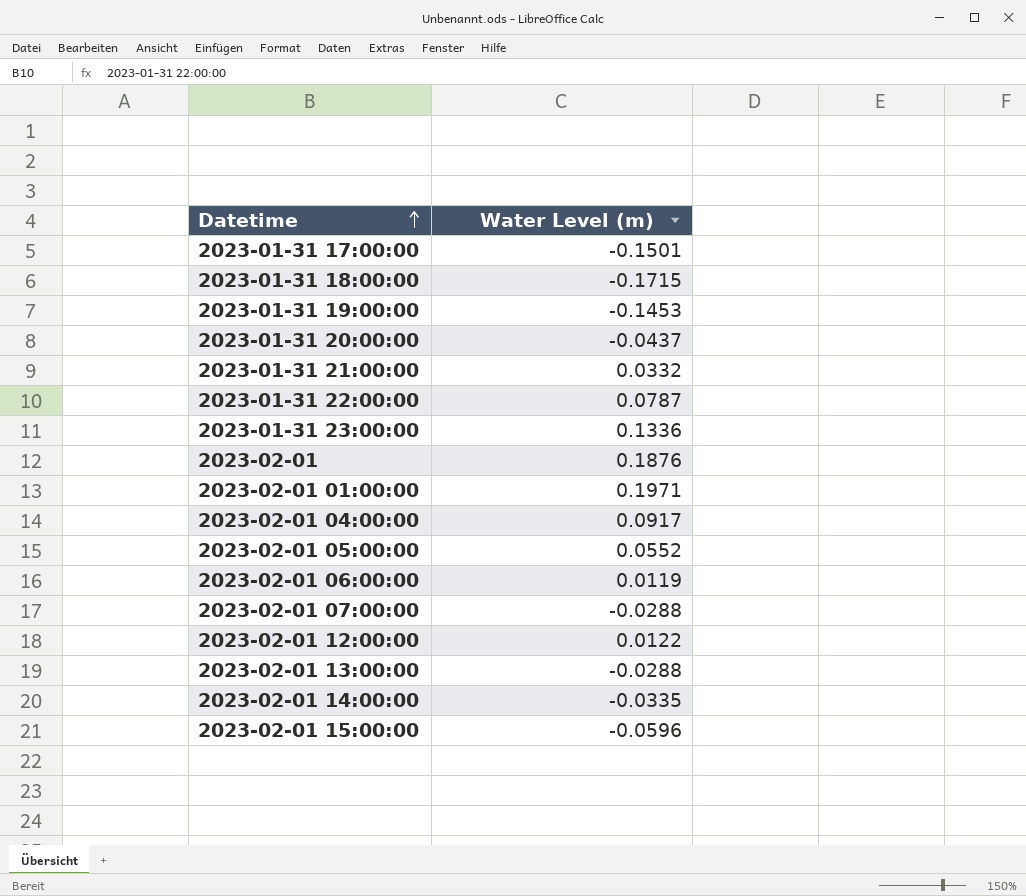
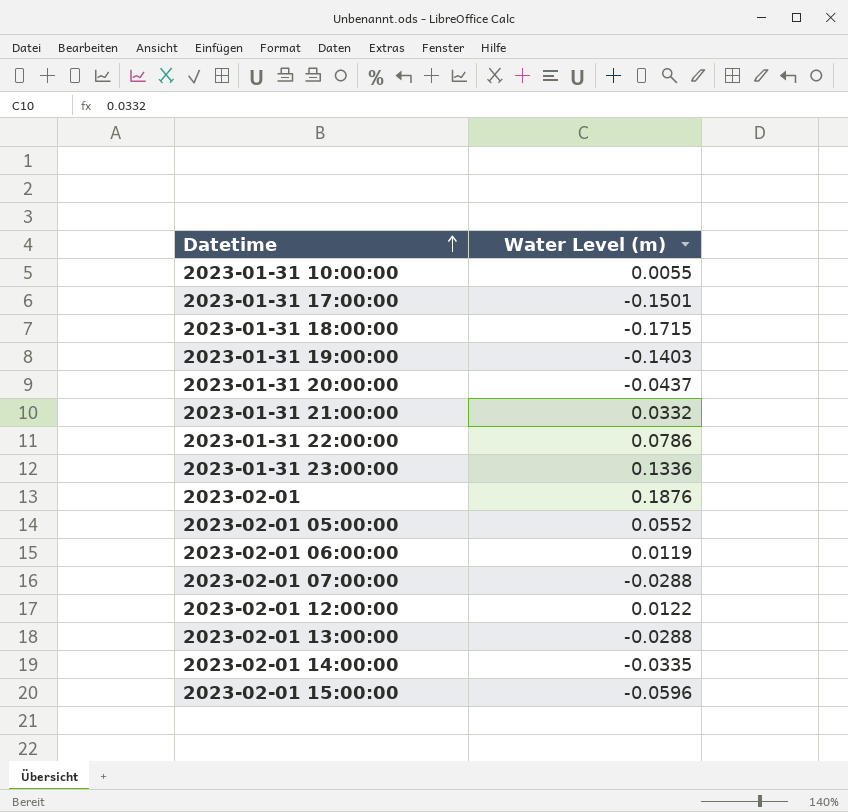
row 2023-02-01 01:00:00: 0.1971 -> none
row 2023-02-01 04:00:00: 0.0917 -> none
row 2023-01-31 10:00:00: none -> 0.0055
2023-01-31 19:00:00 | Water Level (m): -0.1453 -> -0.1403
2023-01-31 22:00:00 | Water Level (m): 0.0787 -> 0.0786

